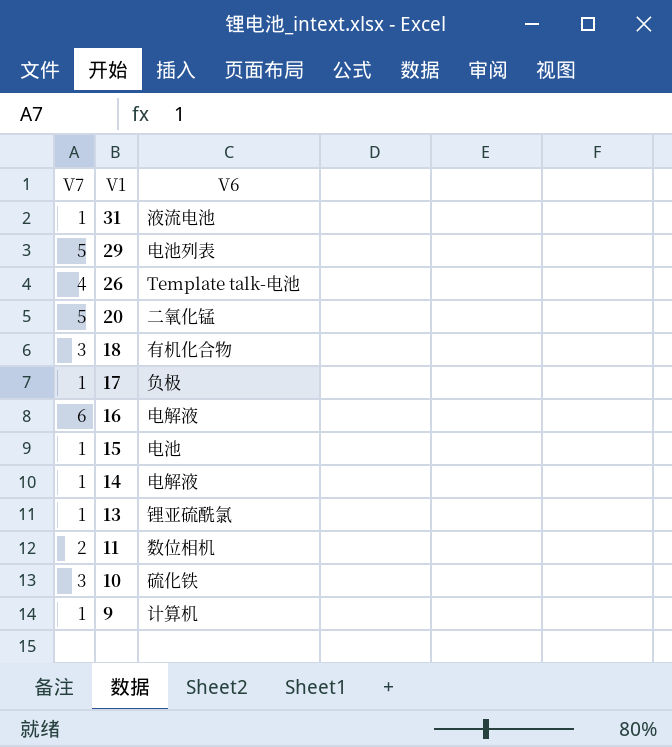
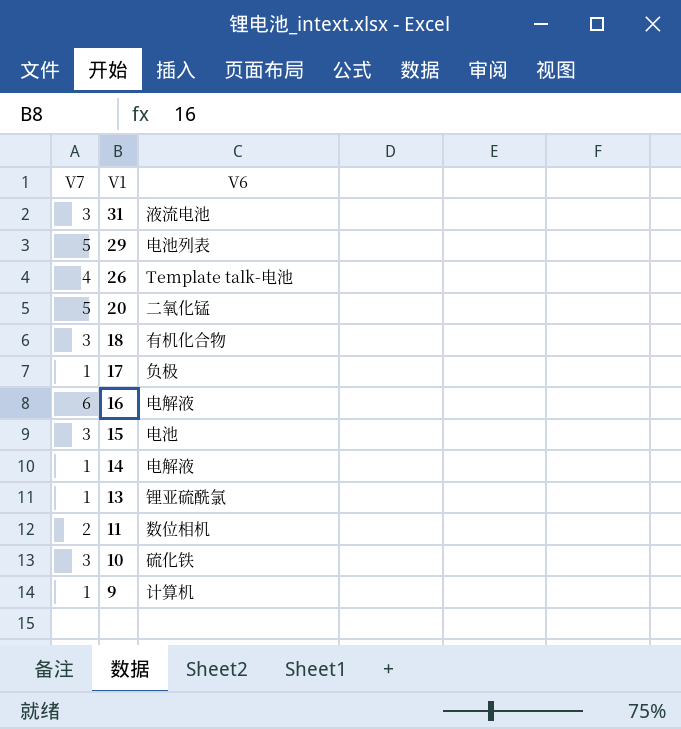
31 | V7: 1 -> 3
15 | V7: 1 -> 3

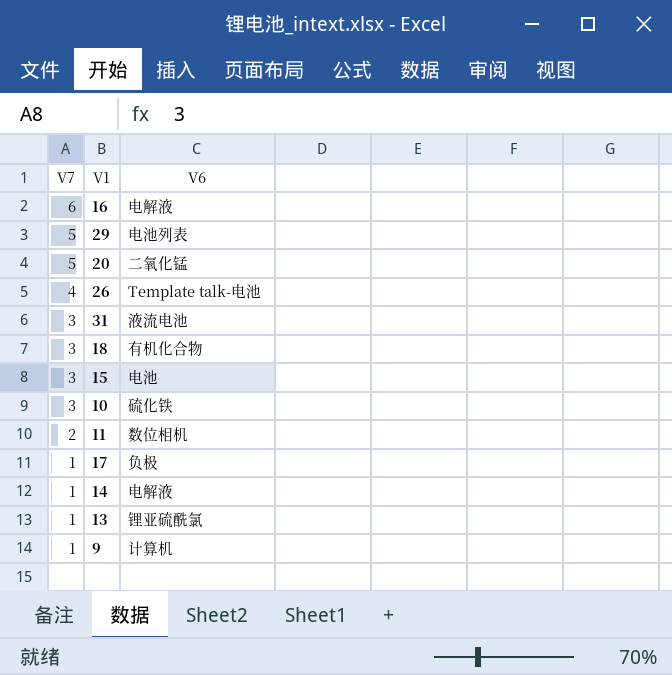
row order: V1 descending -> V7 descending

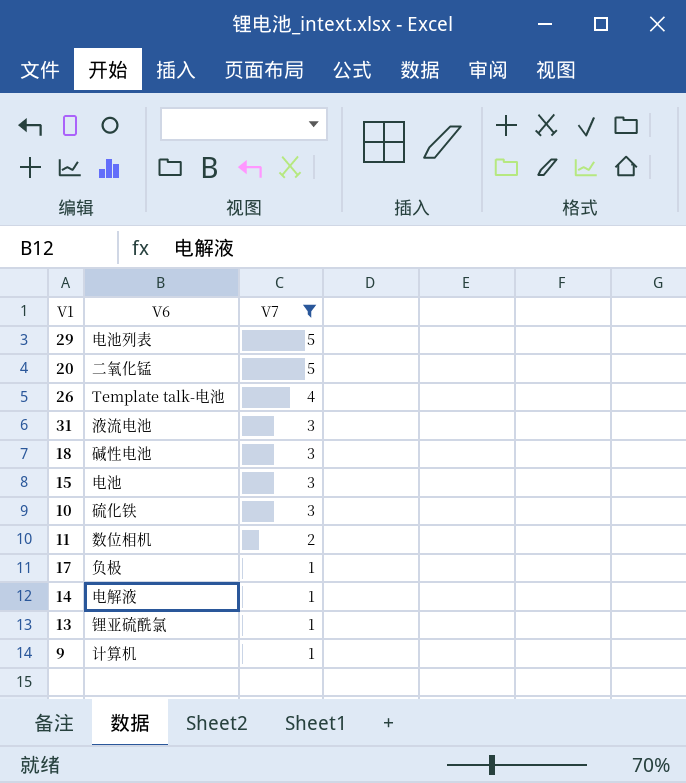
filter: none -> V7 != 6
column V7 | position: 1 -> 3
18 | V6: 有机化合物 -> 碱性电池

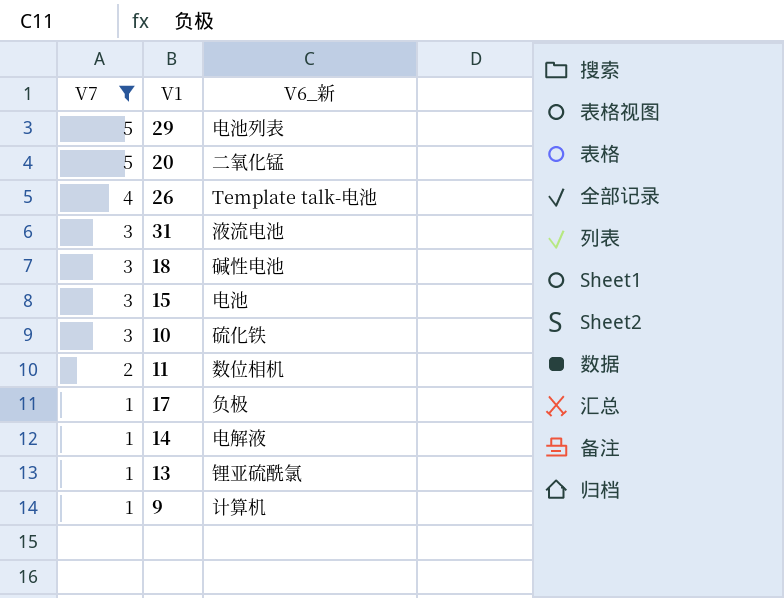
column V7 | position: 3 -> 1
column name: V6 -> V6_新

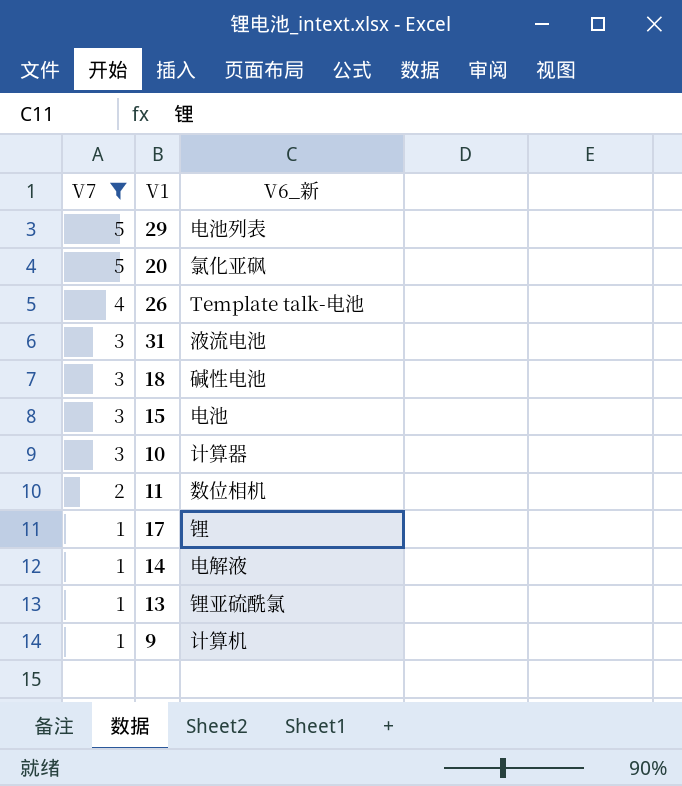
20 | V6_新: 二氧化锰 -> 氯化亚砜
10 | V6_新: 硫化铁 -> 计算器
17 | V6_新: 负极 -> 锂

